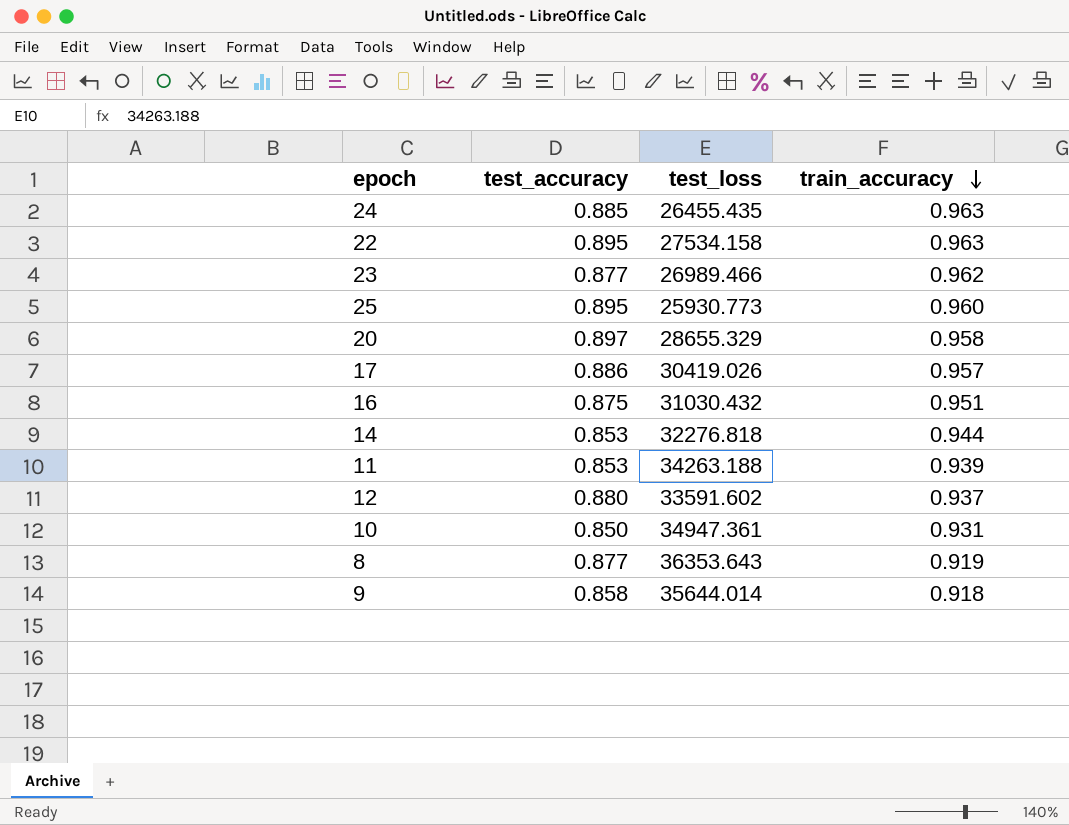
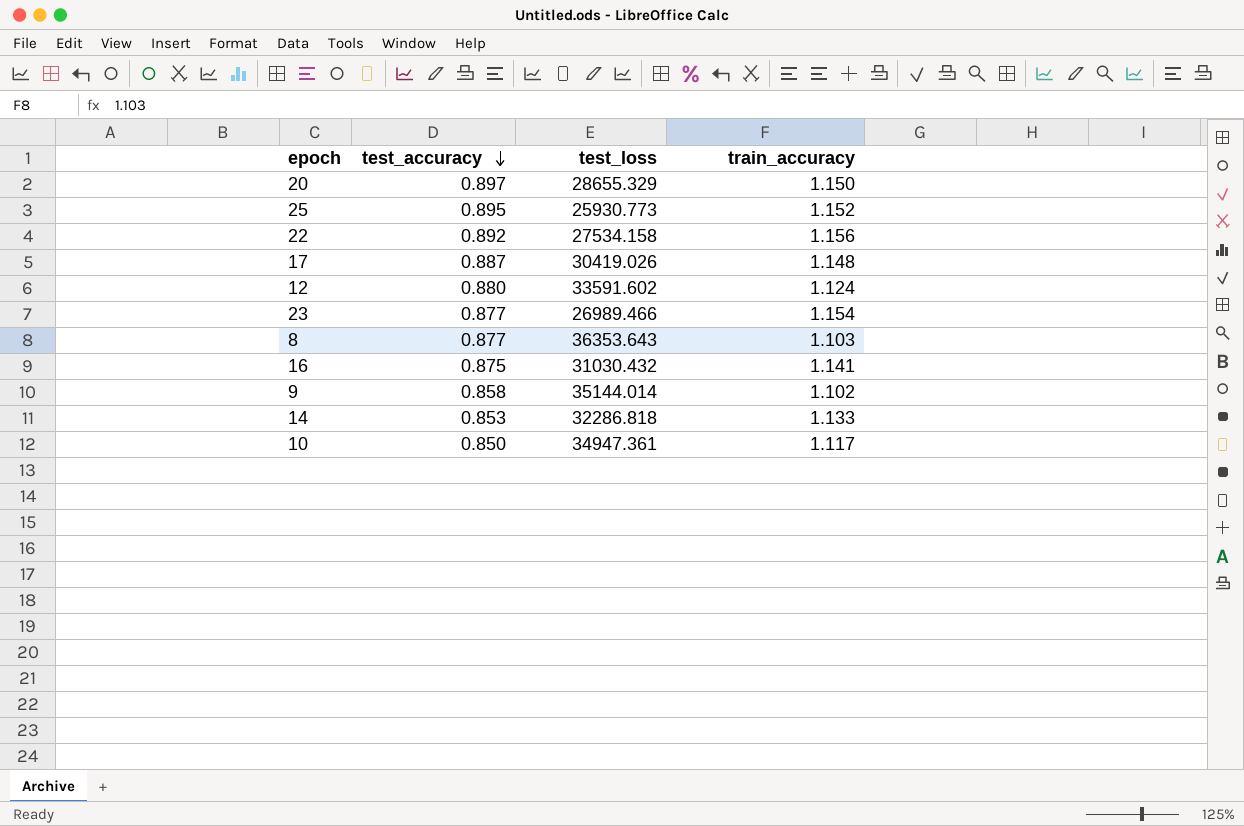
row order: train_accuracy descending -> test_accuracy descending
row 24: 0.885 | 26455.435 | 0.963 -> none
row 11: 0.853 | 34263.188 | 0.939 -> none
20 | train_accuracy: 0.958 -> 1.150
25 | train_accuracy: 0.960 -> 1.152
22 | test_accuracy: 0.895 -> 0.892
22 | train_accuracy: 0.963 -> 1.156
17 | test_accuracy: 0.886 -> 0.887
17 | train_accuracy: 0.957 -> 1.148
12 | train_accuracy: 0.937 -> 1.124
23 | train_accuracy: 0.962 -> 1.154
8 | train_accuracy: 0.919 -> 1.103
16 | train_accuracy: 0.951 -> 1.141
9 | test_loss: 35644.014 -> 35144.014
9 | train_accuracy: 0.918 -> 1.102
14 | test_loss: 32276.818 -> 32286.818
14 | train_accuracy: 0.944 -> 1.133
10 | train_accuracy: 0.931 -> 1.117

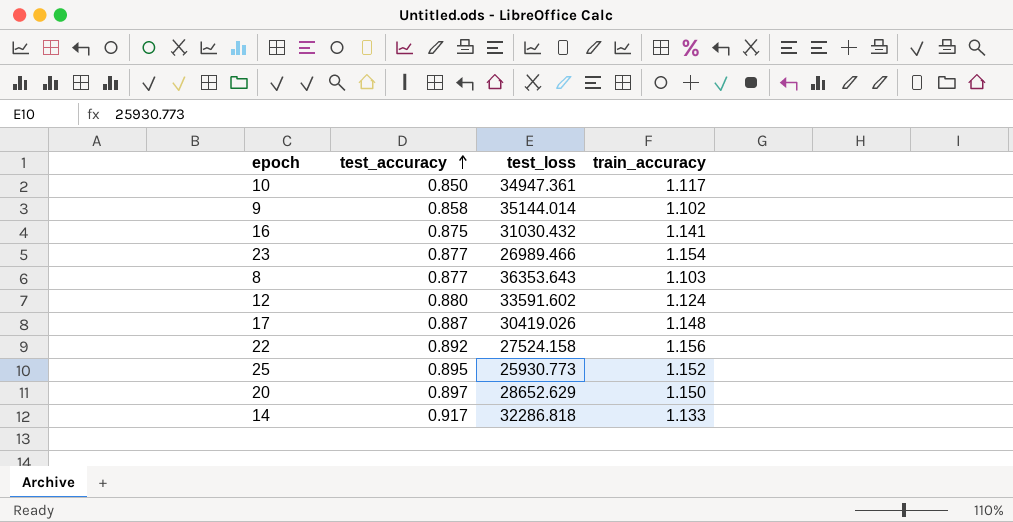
row order: test_accuracy descending -> test_accuracy ascending
22 | test_loss: 27534.158 -> 27524.158
20 | test_loss: 28655.329 -> 28652.629
14 | test_accuracy: 0.853 -> 0.917

